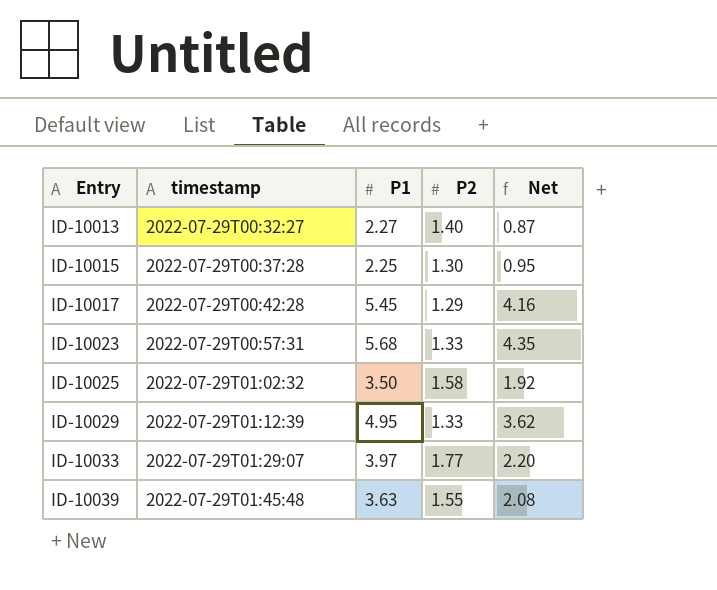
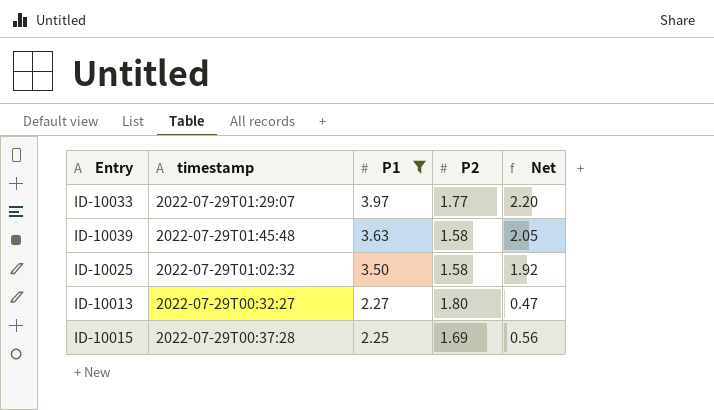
filter: none -> P1 <= 3.97
row order: Entry ascending -> P1 descending
ID-10039 | P2: 1.55 -> 1.58
ID-10039 | Net: 2.08 -> 2.05
ID-10013 | P2: 1.40 -> 1.80
ID-10013 | Net: 0.87 -> 0.47
ID-10015 | P2: 1.30 -> 1.69
ID-10015 | Net: 0.95 -> 0.56

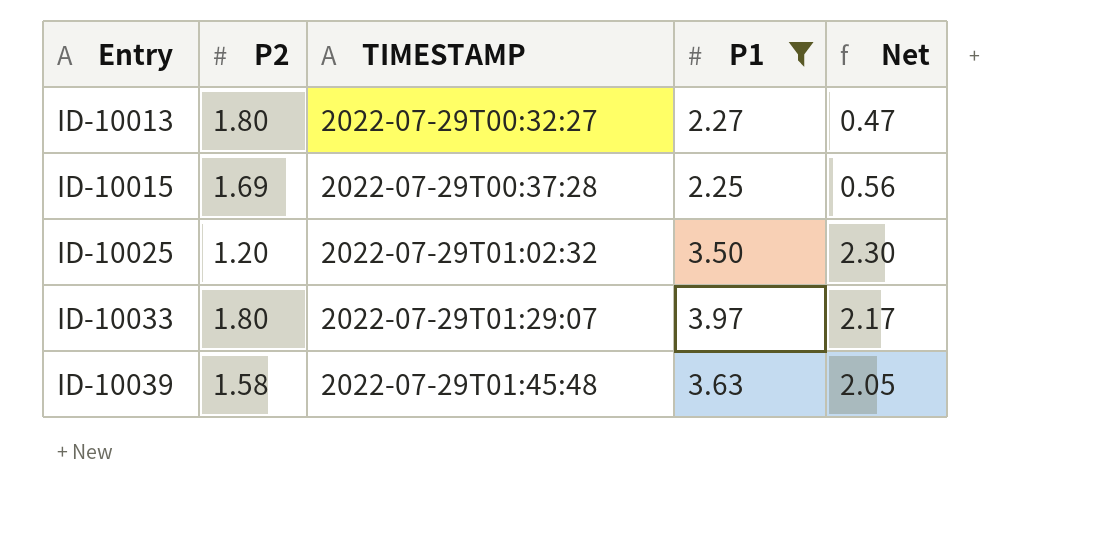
row order: P1 descending -> Entry ascending
column P2 | position: 4 -> 2
column name: timestamp -> TIMESTAMP
ID-10025 | P2: 1.58 -> 1.20
ID-10025 | Net: 1.92 -> 2.30
ID-10033 | P2: 1.77 -> 1.80
ID-10033 | Net: 2.20 -> 2.17

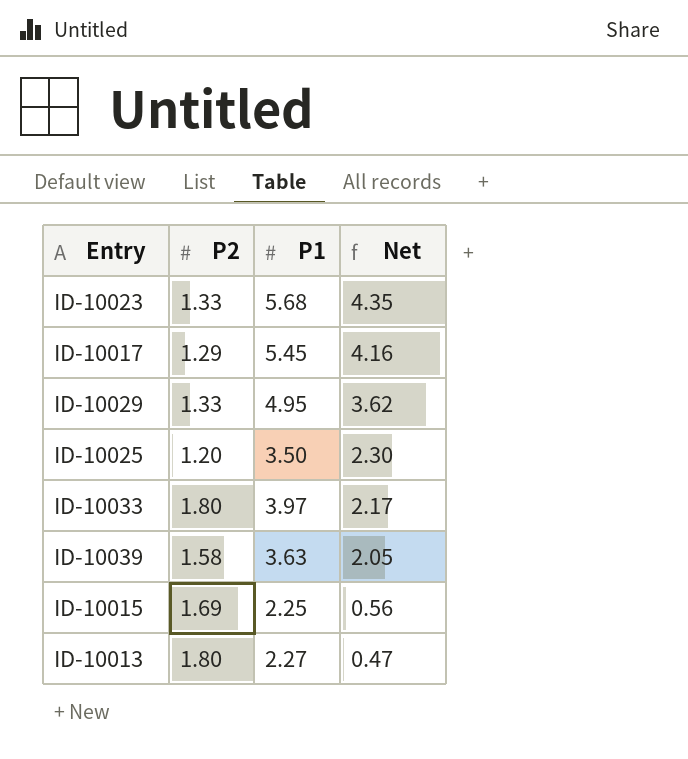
filter: P1 <= 3.97 -> none
row order: Entry ascending -> Net descending
column TIMESTAMP | position: 3 -> none

